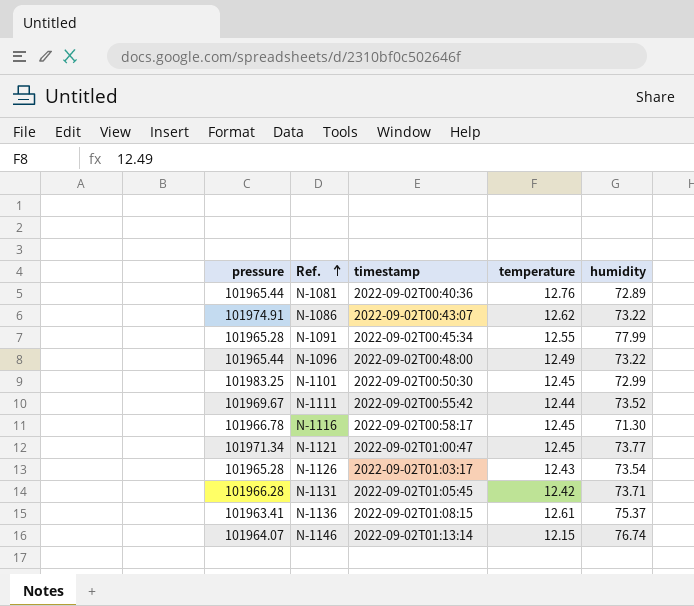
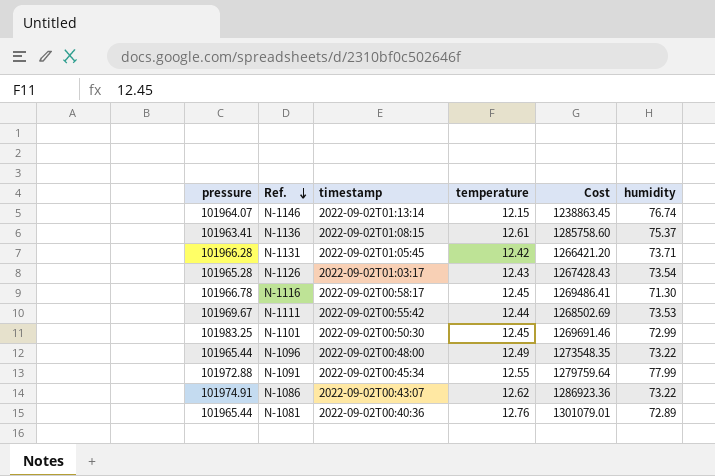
row order: Ref. ascending -> Ref. descending
column Cost | formula: none -> [pressure] * [temperature]
row N-1121: 101971.34 | 2022-09-02T01:00:47 | 12.45 | 73.77 -> none
N-1111 | humidity: 73.52 -> 73.53
N-1091 | pressure: 101965.28 -> 101972.88

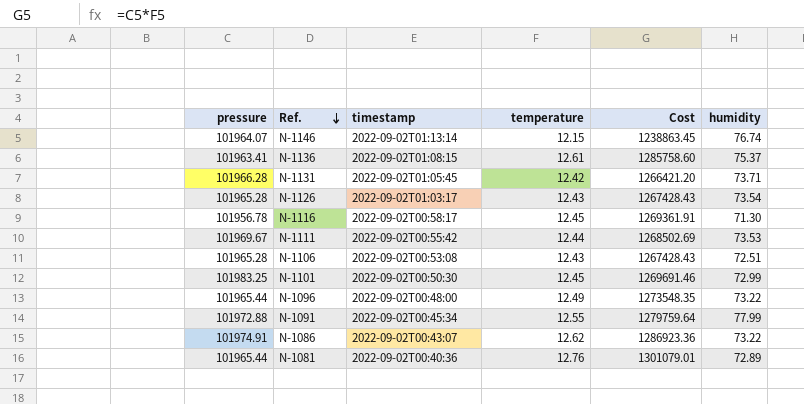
N-1116 | pressure: 101966.78 -> 101956.78
N-1116 | Cost: 1269486.41 -> 1269361.91
row N-1106: none -> 101965.28 | 2022-09-02T00:53:08 | 12.43 | 1267428.43 | 72.51

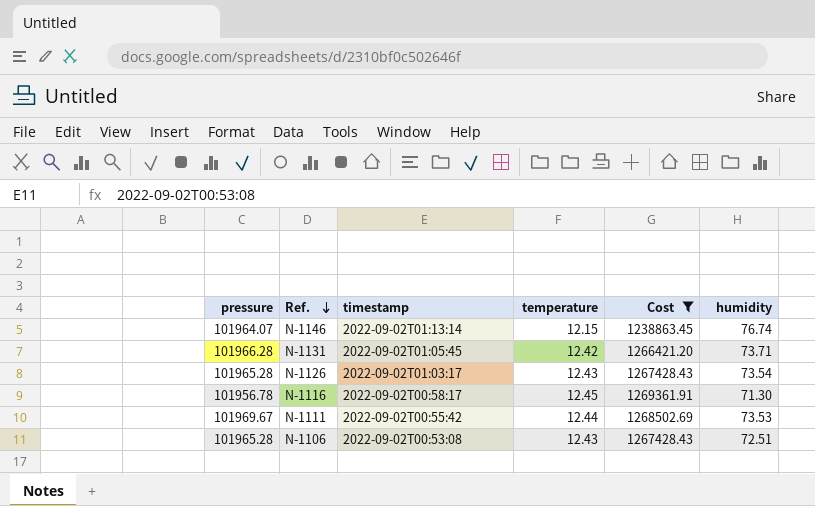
filter: none -> Cost <= 1269361.91

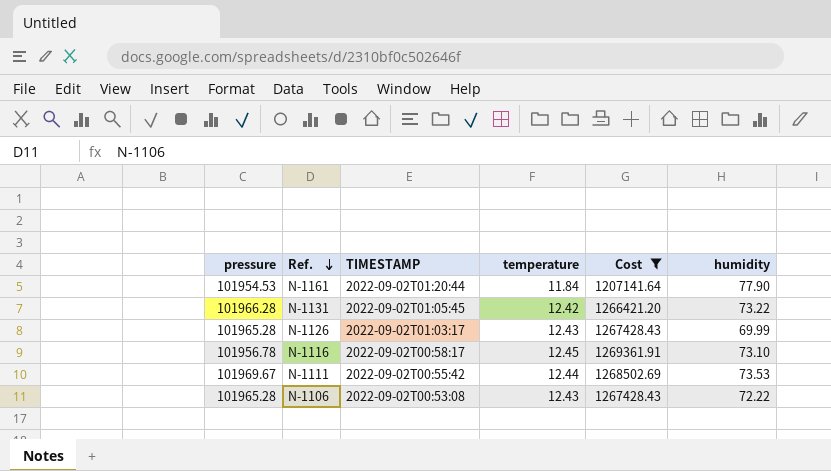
column name: timestamp -> TIMESTAMP
row N-1146: 101964.07 | 2022-09-02T01:13:14 | 12.15 | 1238863.45 | 76.74 -> none
row N-1161: none -> 101954.53 | 2022-09-02T01:20:44 | 11.84 | 1207141.64 | 77.90
N-1131 | humidity: 73.71 -> 73.22
N-1126 | humidity: 73.54 -> 69.99
N-1116 | humidity: 71.30 -> 73.10
N-1106 | humidity: 72.51 -> 72.22

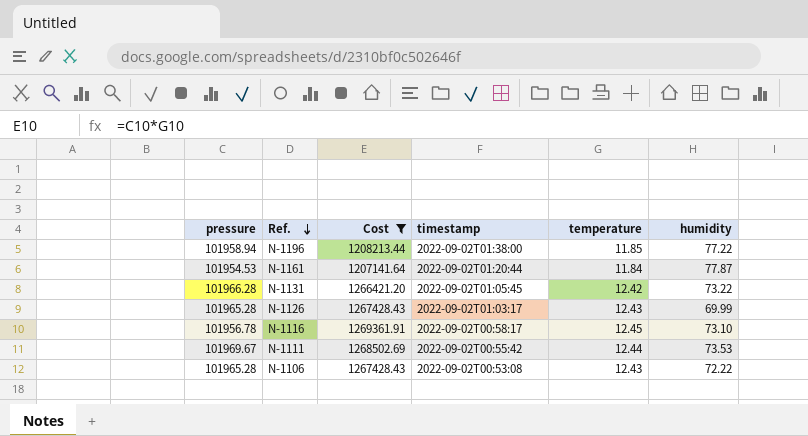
column Cost | position: 5 -> 3
column name: TIMESTAMP -> timestamp
row N-1196: none -> 101958.94 | 1208213.44 | 2022-09-02T01:38:00 | 11.85 | 77.22
N-1161 | humidity: 77.90 -> 77.87

